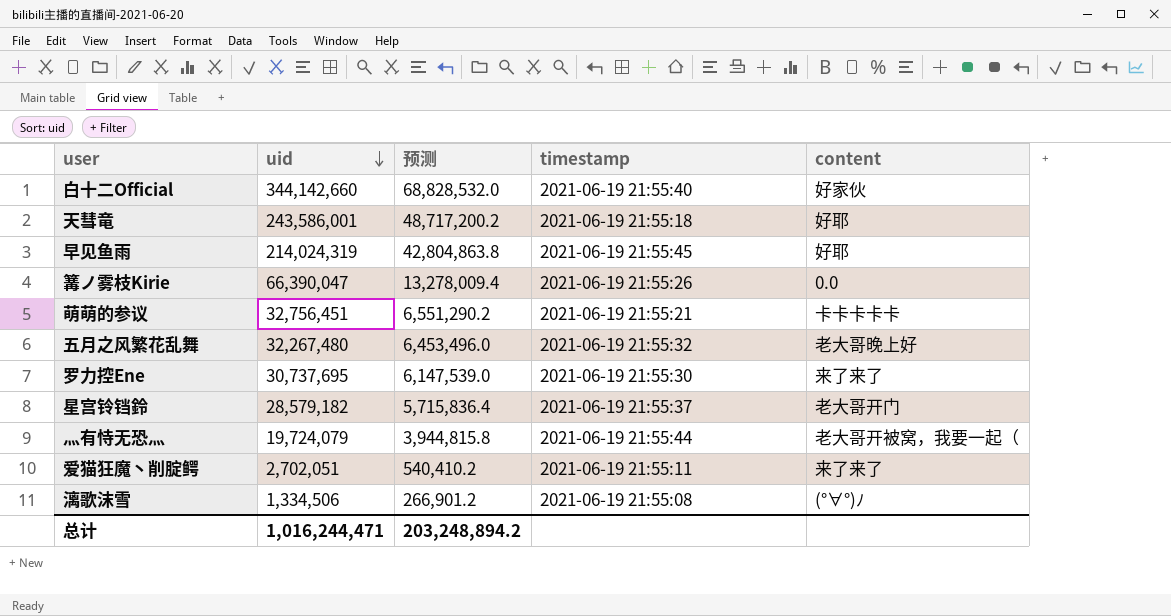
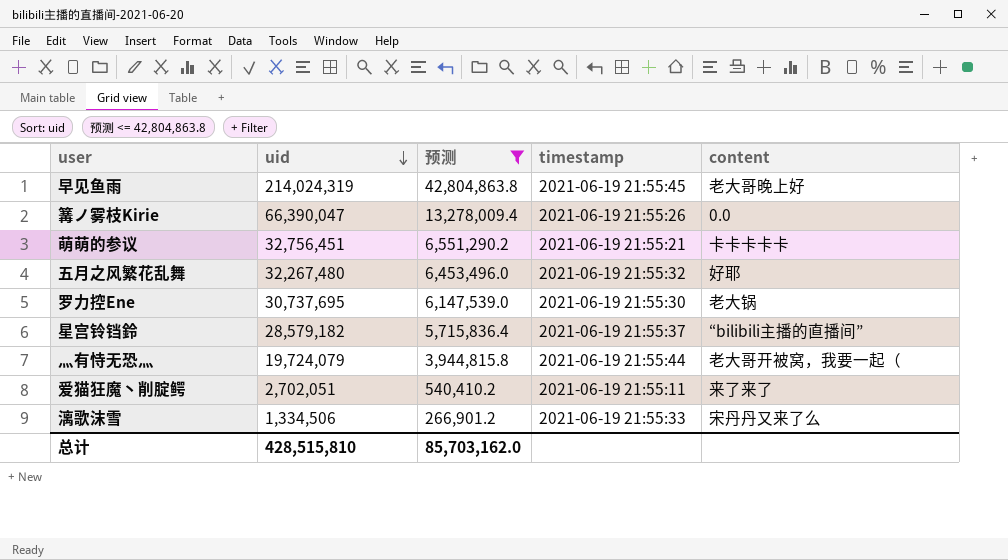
filter: none -> 预测 <= 42,804,863.8
早见鱼雨 | content: 好耶 -> 老大哥晚上好
五月之风繁花乱舞 | content: 老大哥晚上好 -> 好耶
罗力控Ene | content: 来了来了 -> 老大锅
星宫铃铛鈴 | content: 老大哥开门 -> “bilibili主播的直播间”
漓歌沫雪 | timestamp: 2021-06-19 21:55:08 -> 2021-06-19 21:55:33
漓歌沫雪 | content: (°∀°)ﾉ -> 宋丹丹又来了么
总计 | uid: 1,016,244,471 -> 428,515,810
总计 | 预测: 203,248,894.2 -> 85,703,162.0

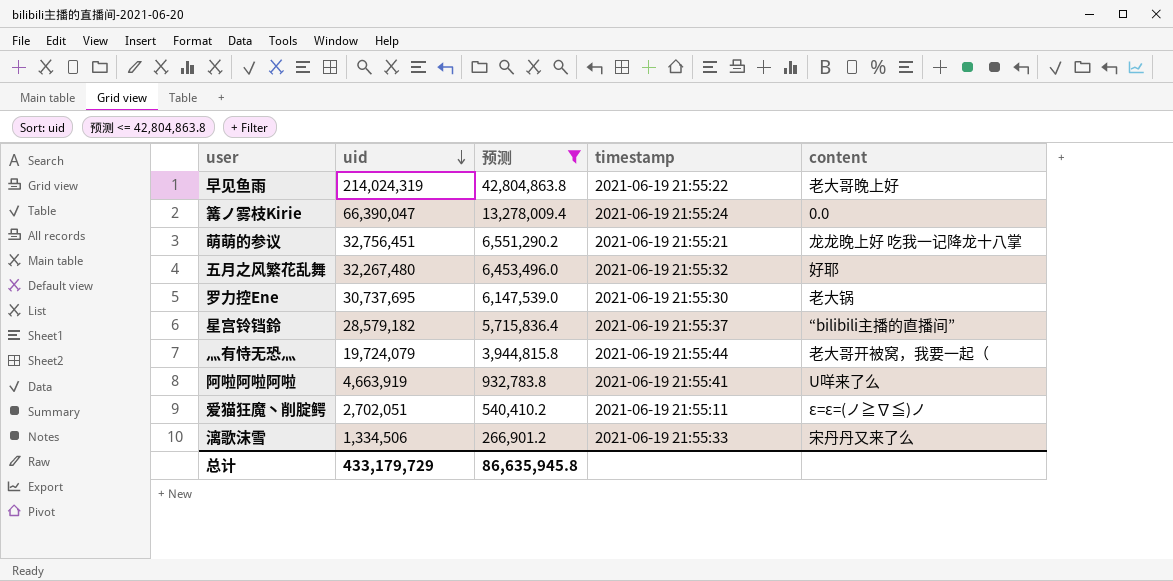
早见鱼雨 | timestamp: 2021-06-19 21:55:45 -> 2021-06-19 21:55:22
篝ノ雾枝Kirie | timestamp: 2021-06-19 21:55:26 -> 2021-06-19 21:55:24
萌萌的参议 | content: 卡卡卡卡卡 -> 龙龙晚上好 吃我一记降龙十八掌
row 阿啦阿啦阿啦: none -> 4,663,919 | 932,783.8 | 2021-06-19 21:55:41 | U咩来了么
爱猫狂魔丶削腚鳄 | content: 来了来了 -> ε=ε=(ノ≧∇≦)ノ
总计 | uid: 428,515,810 -> 433,179,729
总计 | 预测: 85,703,162.0 -> 86,635,945.8

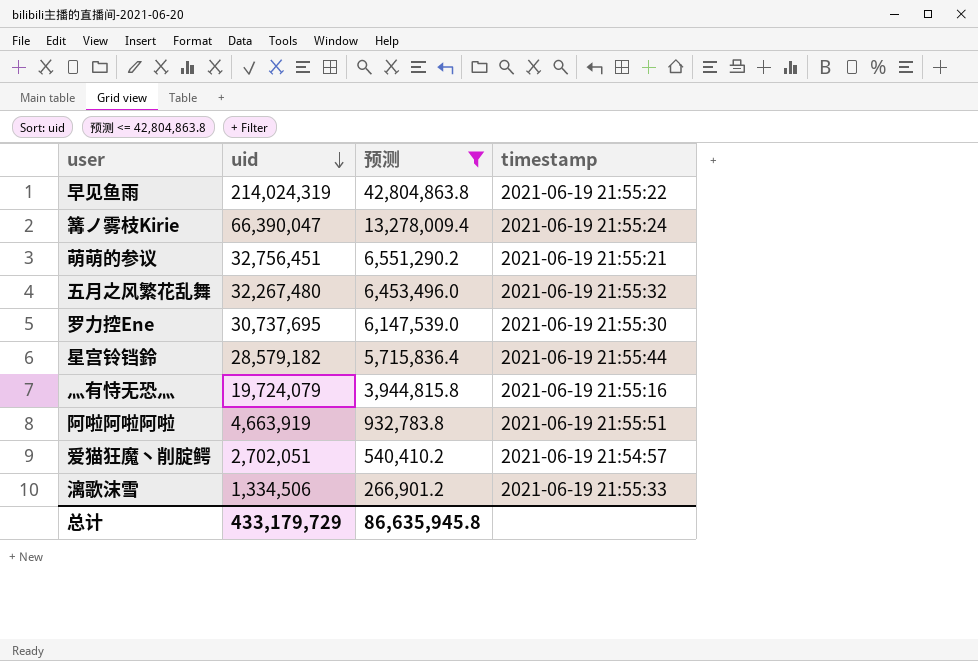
column content | position: 5 -> none
星宫铃铛鈴 | timestamp: 2021-06-19 21:55:37 -> 2021-06-19 21:55:44
灬有恃无恐灬 | timestamp: 2021-06-19 21:55:44 -> 2021-06-19 21:55:16
阿啦阿啦阿啦 | timestamp: 2021-06-19 21:55:41 -> 2021-06-19 21:55:51
爱猫狂魔丶削腚鳄 | timestamp: 2021-06-19 21:55:11 -> 2021-06-19 21:54:57

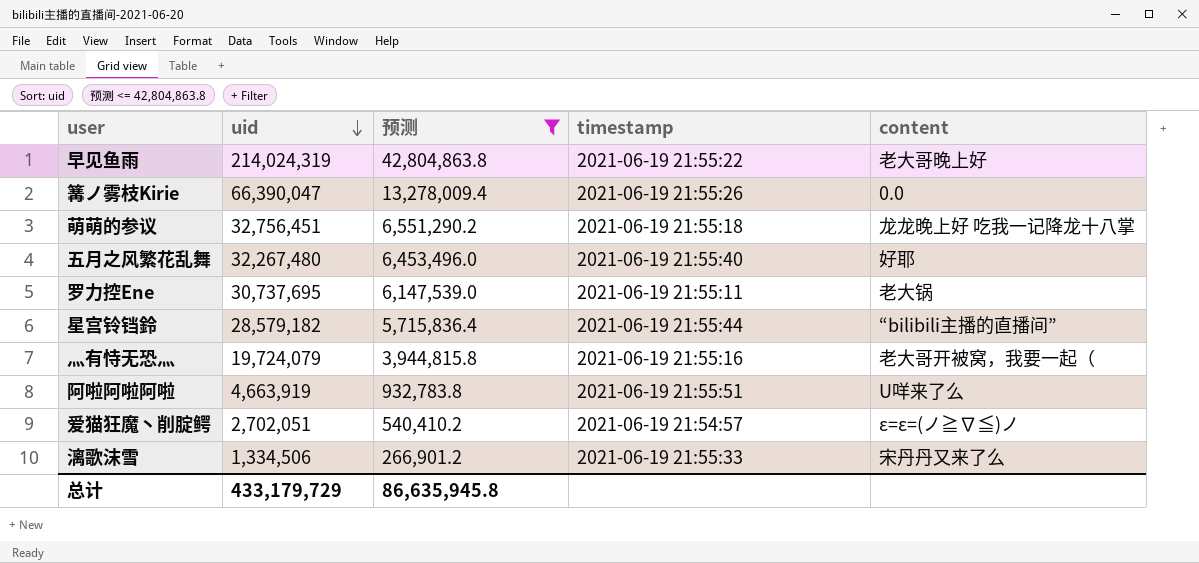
column content | position: none -> 5
篝ノ雾枝Kirie | timestamp: 2021-06-19 21:55:24 -> 2021-06-19 21:55:26
萌萌的参议 | timestamp: 2021-06-19 21:55:21 -> 2021-06-19 21:55:18
五月之风繁花乱舞 | timestamp: 2021-06-19 21:55:32 -> 2021-06-19 21:55:40
罗力控Ene | timestamp: 2021-06-19 21:55:30 -> 2021-06-19 21:55:11

